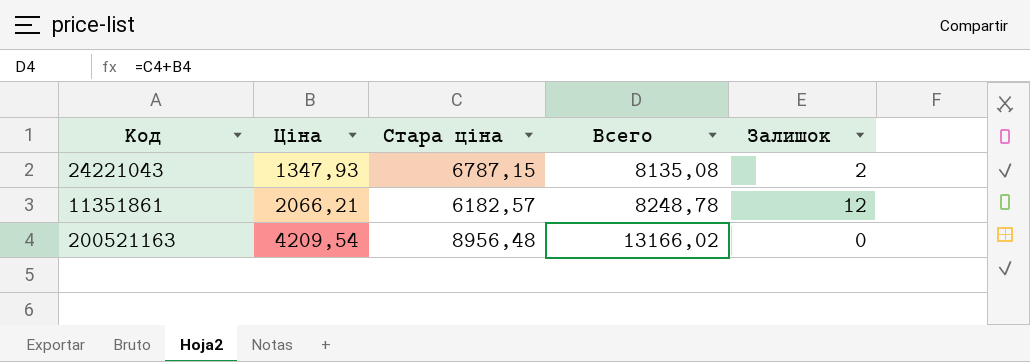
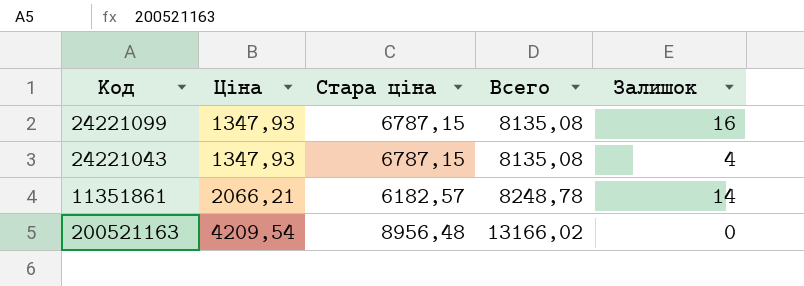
row 24221099: none -> 1347,93 | 6787,15 | 8135,08 | 16
24221043 | Залишок: 2 -> 4
11351861 | Залишок: 12 -> 14

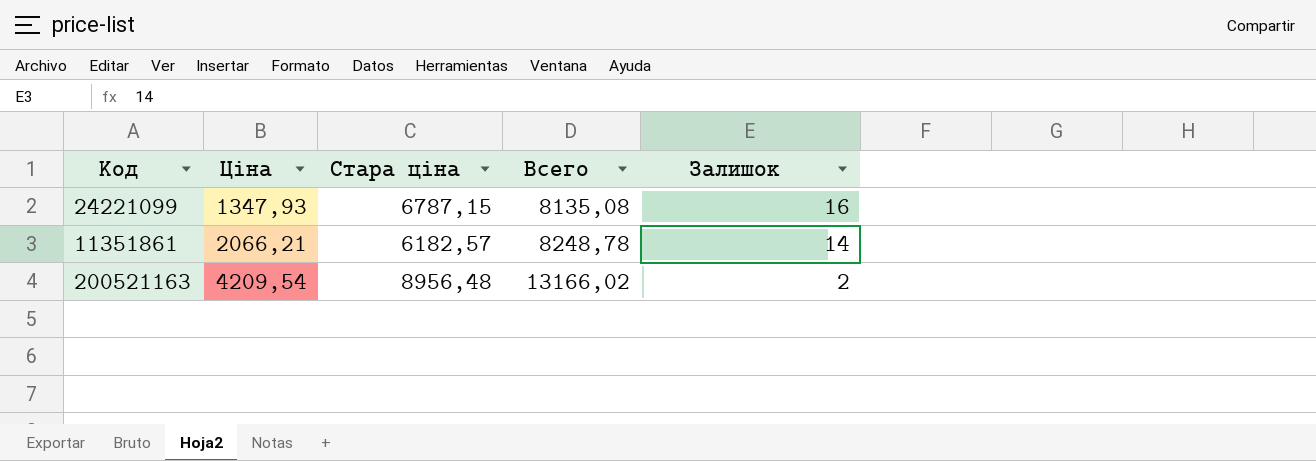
row 24221043: 1347,93 | 6787,15 | 8135,08 | 4 -> none
200521163 | Залишок: 0 -> 2

